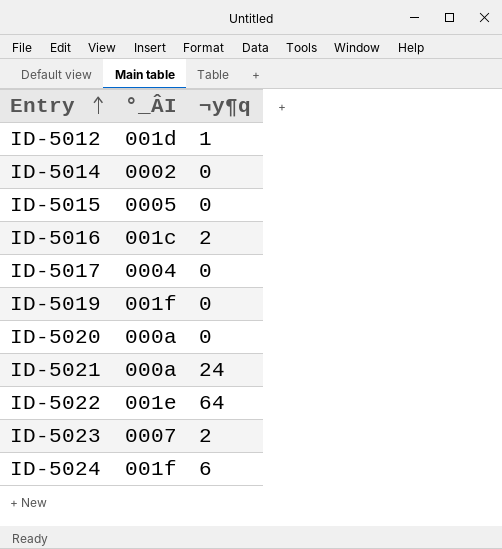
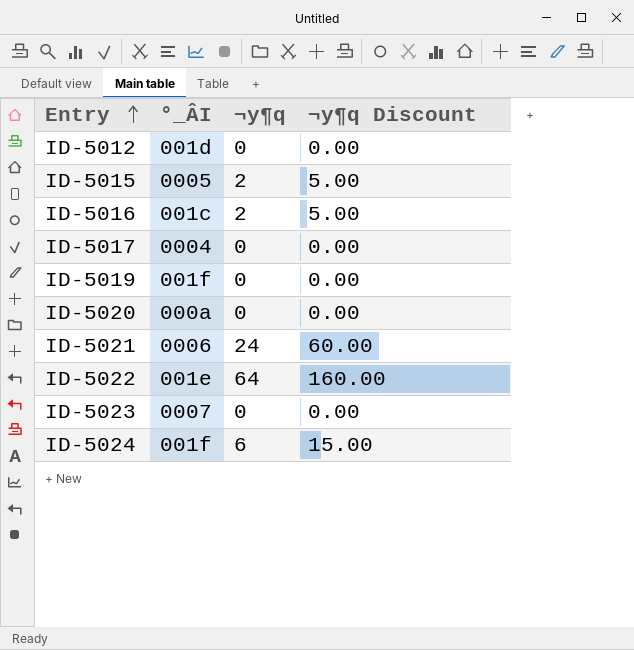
column ¬y¶q Discount | formula: none -> [¬y¶q] * 2.5
row ID-5014: 0002 | 0 -> none
ID-5012 | ¬y¶q: 1 -> 0
ID-5015 | ¬y¶q: 0 -> 2
ID-5021 | °_ÂI: 000a -> 0006
ID-5023 | ¬y¶q: 2 -> 0

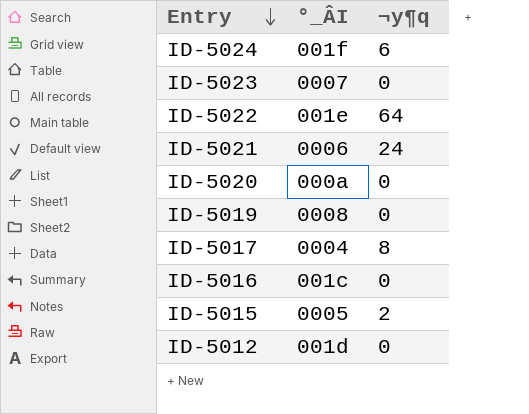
row order: Entry ascending -> Entry descending
column ¬y¶q Discount | formula: [¬y¶q] * 2.5 -> none
ID-5019 | °_ÂI: 001f -> 0008
ID-5017 | ¬y¶q: 0 -> 8
ID-5016 | ¬y¶q: 2 -> 0

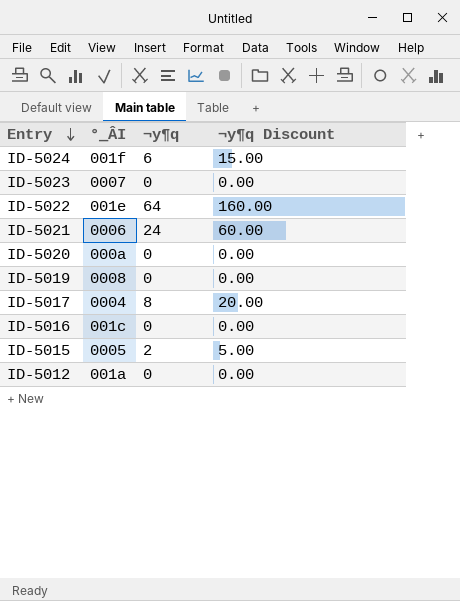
column ¬y¶q Discount | formula: none -> [¬y¶q] * 2.5
ID-5012 | °_ÂI: 001d -> 001a

